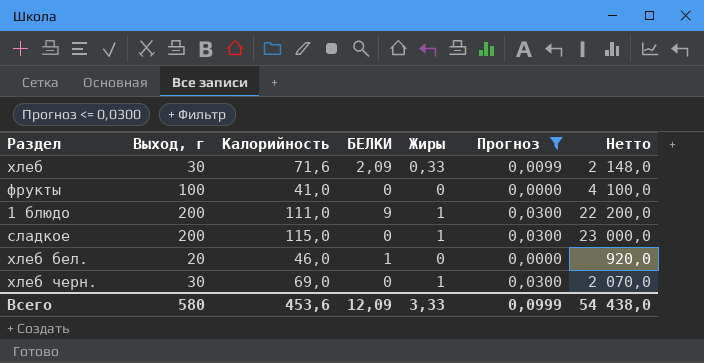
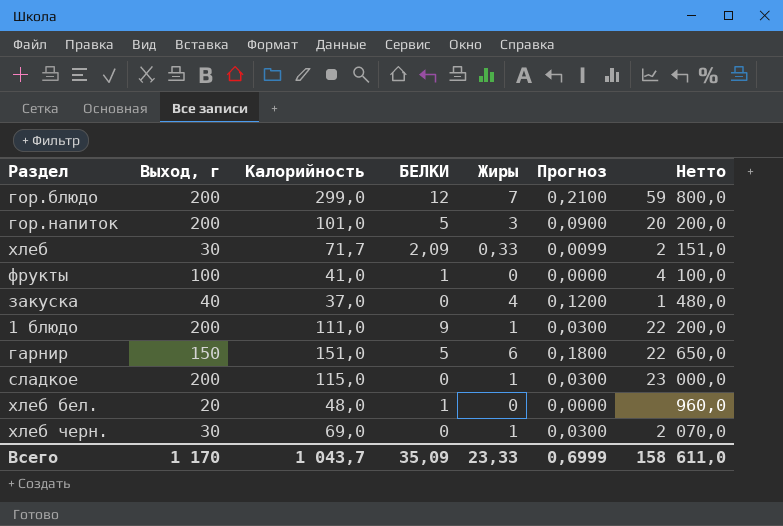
filter: Прогноз <= 0,0300 -> none
хлеб | Калорийность: 71,6 -> 71,7
хлеб | Нетто: 2 148,0 -> 2 151,0
фрукты | БЕЛКИ: 0 -> 1
хлеб бел. | Калорийность: 46,0 -> 48,0
хлеб бел. | Нетто: 920,0 -> 960,0
Всего | Выход, г: 580 -> 1 170
Всего | Калорийность: 453,6 -> 1 043,7
Всего | БЕЛКИ: 12,09 -> 35,09
Всего | Жиры: 3,33 -> 23,33
Всего | Прогноз: 0,0999 -> 0,6999
Всего | Нетто: 54 438,0 -> 158 611,0

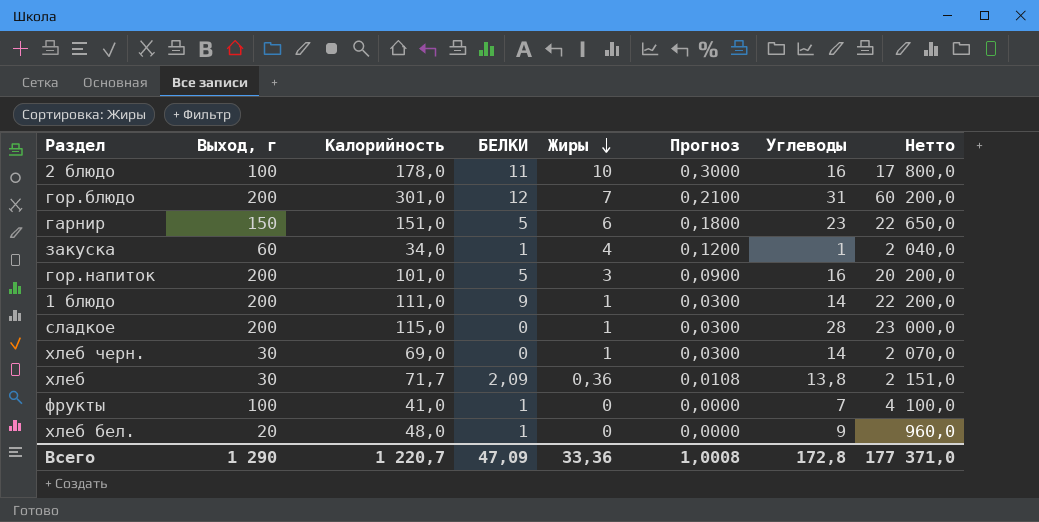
row order: none -> Жиры descending
column Углеводы | position: none -> 7
row 2 блюдо: none -> 100 | 178,0 | 11 | 10 | 0,3000 | 16 | 17 800,0
гор.блюдо | Калорийность: 299,0 -> 301,0
гор.блюдо | Нетто: 59 800,0 -> 60 200,0
закуска | Выход, г: 40 -> 60
закуска | Калорийность: 37,0 -> 34,0
закуска | БЕЛКИ: 0 -> 1
закуска | Нетто: 1 480,0 -> 2 040,0
хлеб | Жиры: 0,33 -> 0,36
хлеб | Прогноз: 0,0099 -> 0,0108
Всего | Выход, г: 1 170 -> 1 290
Всего | Калорийность: 1 043,7 -> 1 220,7
Всего | БЕЛКИ: 35,09 -> 47,09
Всего | Жиры: 23,33 -> 33,36
Всего | Прогноз: 0,6999 -> 1,0008
Всего | Нетто: 158 611,0 -> 177 371,0

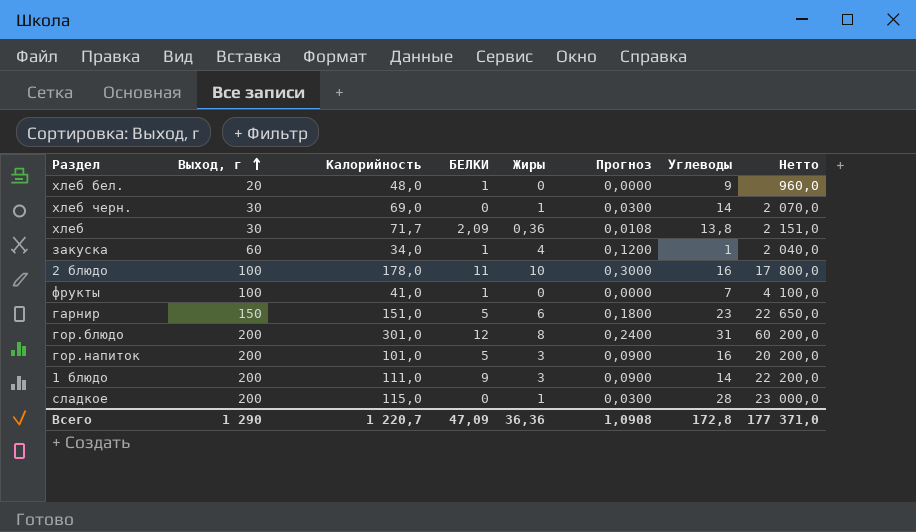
row order: Жиры descending -> Выход, г ascending
гор.блюдо | Жиры: 7 -> 8
гор.блюдо | Прогноз: 0,2100 -> 0,2400
1 блюдо | Жиры: 1 -> 3
1 блюдо | Прогноз: 0,0300 -> 0,0900
Всего | Жиры: 33,36 -> 36,36
Всего | Прогноз: 1,0008 -> 1,0908

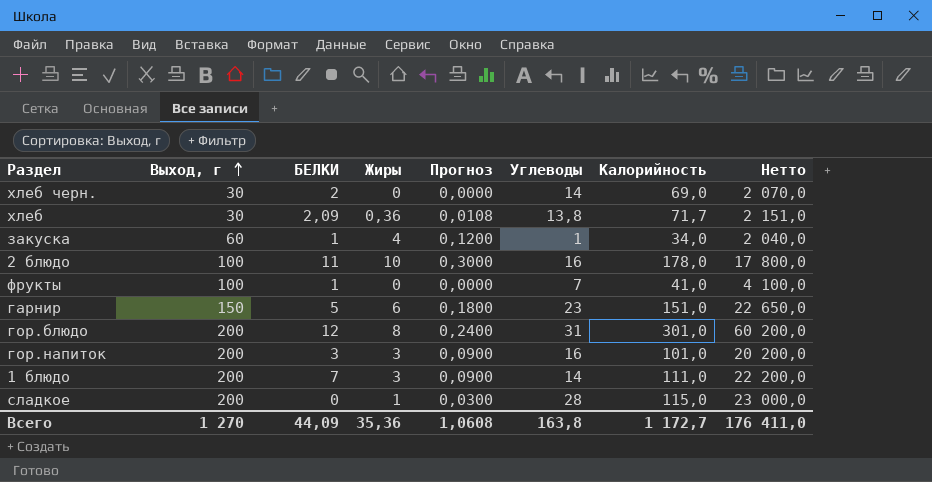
column Калорийность | position: 3 -> 7
row хлеб бел.: 20 | 48,0 | 1 | 0 | 0,0000 | 9 | 960,0 -> none
хлеб черн. | БЕЛКИ: 0 -> 2
хлеб черн. | Жиры: 1 -> 0
хлеб черн. | Прогноз: 0,0300 -> 0,0000
гор.напиток | БЕЛКИ: 5 -> 3
1 блюдо | БЕЛКИ: 9 -> 7
Всего | Выход, г: 1 290 -> 1 270
Всего | БЕЛКИ: 47,09 -> 44,09
Всего | Жиры: 36,36 -> 35,36
Всего | Прогноз: 1,0908 -> 1,0608
Всего | Углеводы: 172,8 -> 163,8
Всего | Калорийность: 1 220,7 -> 1 172,7
Всего | Нетто: 177 371,0 -> 176 411,0

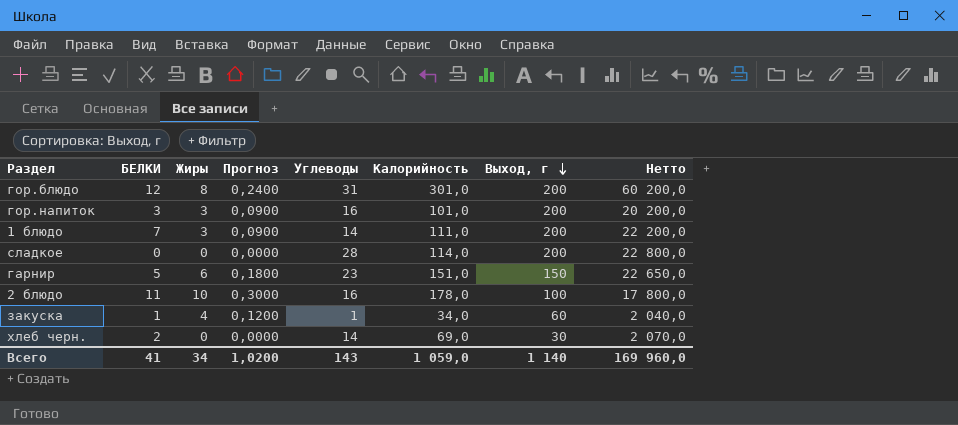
row order: Выход, г ascending -> Выход, г descending
column Выход, г | position: 2 -> 7
row хлеб: 30 | 2,09 | 0,36 | 0,0108 | 13,8 | 71,7 | 2 151,0 -> none
row фрукты: 100 | 1 | 0 | 0,0000 | 7 | 41,0 | 4 100,0 -> none
сладкое | Жиры: 1 -> 0
сладкое | Прогноз: 0,0300 -> 0,0000
сладкое | Калорийность: 115,0 -> 114,0
сладкое | Нетто: 23 000,0 -> 22 800,0
Всего | БЕЛКИ: 44,09 -> 41
Всего | Жиры: 35,36 -> 34
Всего | Прогноз: 1,0608 -> 1,0200
Всего | Углеводы: 163,8 -> 143
Всего | Калорийность: 1 172,7 -> 1 059,0
Всего | Выход, г: 1 270 -> 1 140
Всего | Нетто: 176 411,0 -> 169 960,0

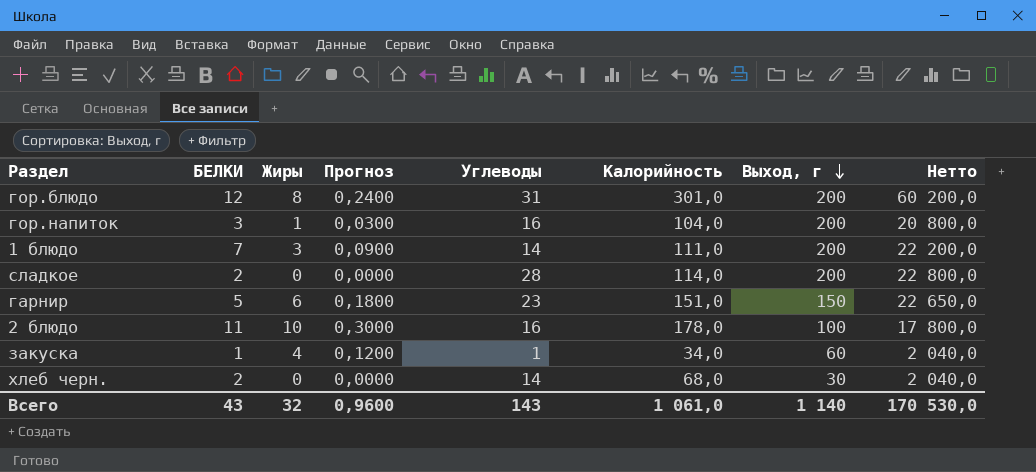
гор.напиток | Жиры: 3 -> 1
гор.напиток | Прогноз: 0,0900 -> 0,0300
гор.напиток | Калорийность: 101,0 -> 104,0
гор.напиток | Нетто: 20 200,0 -> 20 800,0
сладкое | БЕЛКИ: 0 -> 2
хлеб черн. | Калорийность: 69,0 -> 68,0
хлеб черн. | Нетто: 2 070,0 -> 2 040,0
Всего | БЕЛКИ: 41 -> 43
Всего | Жиры: 34 -> 32
Всего | Прогноз: 1,0200 -> 0,9600
Всего | Калорийность: 1 059,0 -> 1 061,0
Всего | Нетто: 169 960,0 -> 170 530,0

